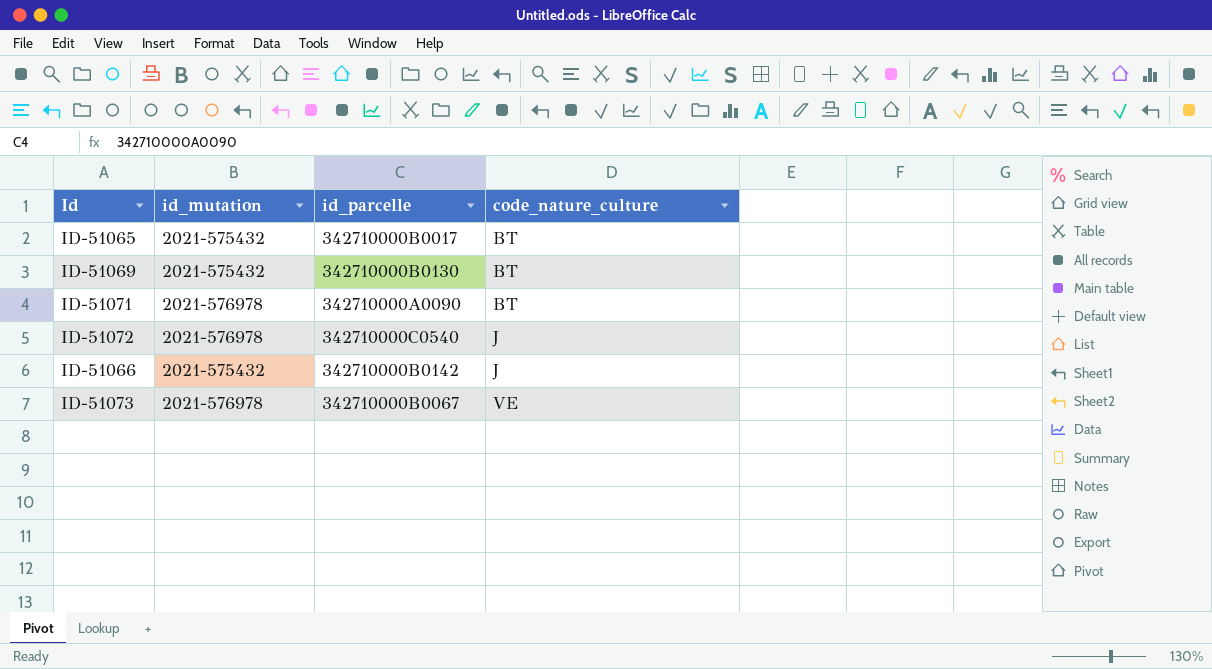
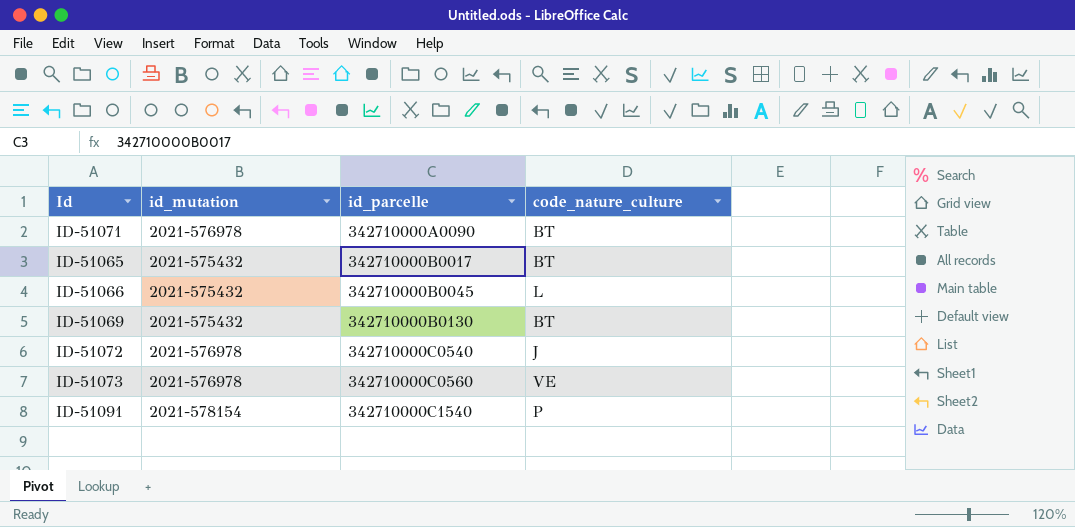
row order: code_nature_culture ascending -> id_parcelle ascending
ID-51066 | id_parcelle: 342710000B0142 -> 342710000B0045
ID-51066 | code_nature_culture: J -> L
ID-51073 | id_parcelle: 342710000B0067 -> 342710000C0560
row ID-51091: none -> 2021-578154 | 342710000C1540 | P

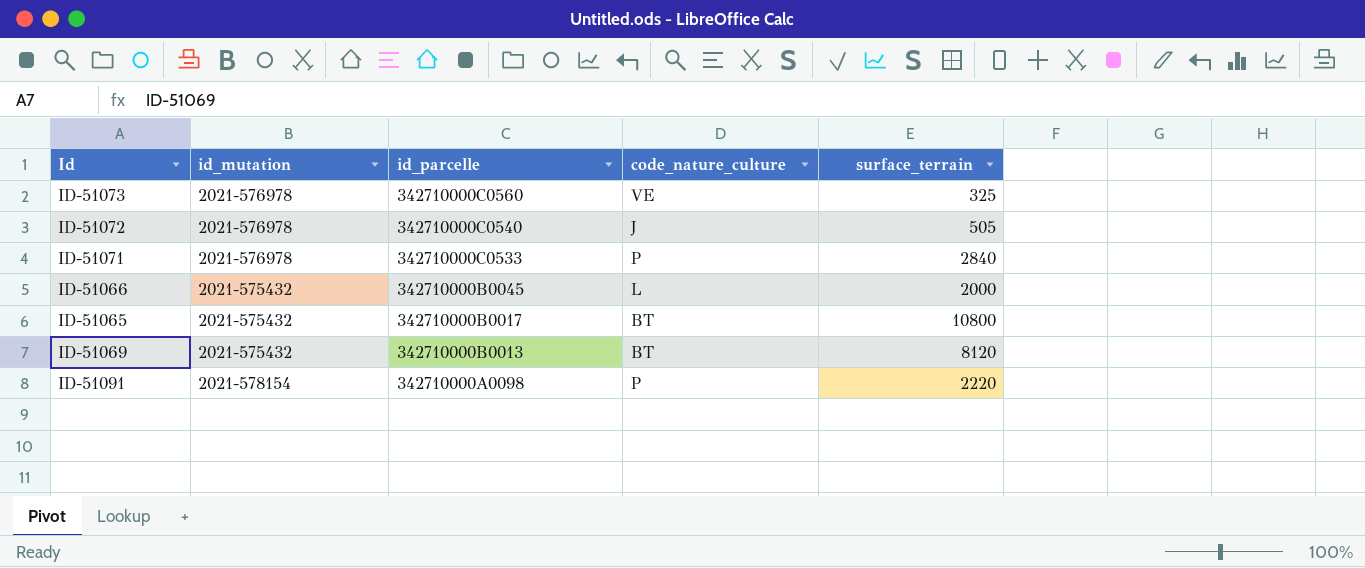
row order: id_parcelle ascending -> id_parcelle descending
column surface_terrain | position: none -> 5
ID-51071 | id_parcelle: 342710000A0090 -> 342710000C0533
ID-51071 | code_nature_culture: BT -> P
ID-51069 | id_parcelle: 342710000B0130 -> 342710000B0013
ID-51091 | id_parcelle: 342710000C1540 -> 342710000A0098

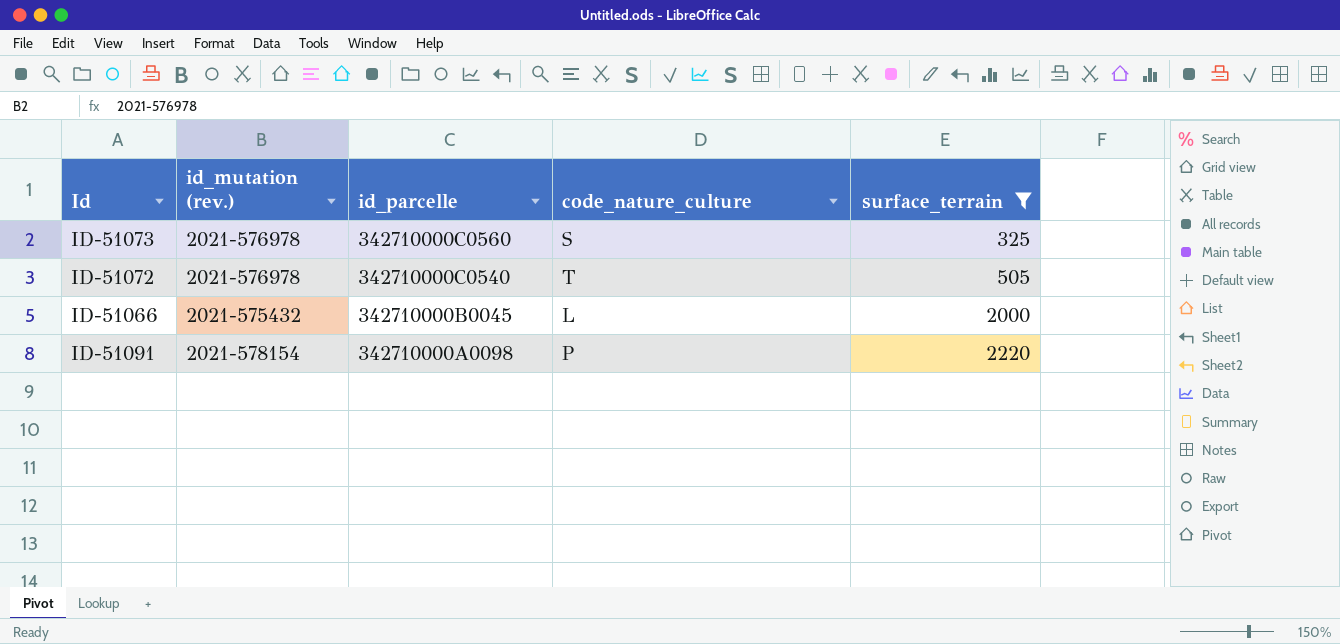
filter: none -> surface_terrain <= 2220
column name: id_mutation -> id_mutation (rev.)
ID-51073 | code_nature_culture: VE -> S
ID-51072 | code_nature_culture: J -> T

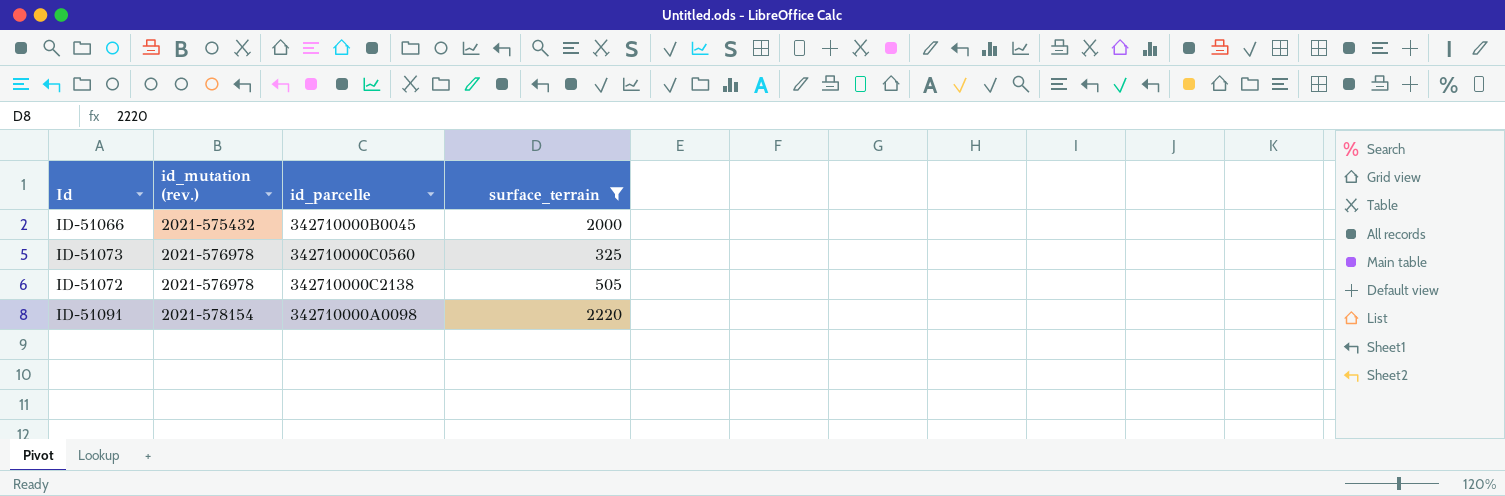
row order: id_parcelle descending -> id_mutation (rev.) ascending
column code_nature_culture | position: 4 -> none
ID-51072 | id_parcelle: 342710000C0540 -> 342710000C2138

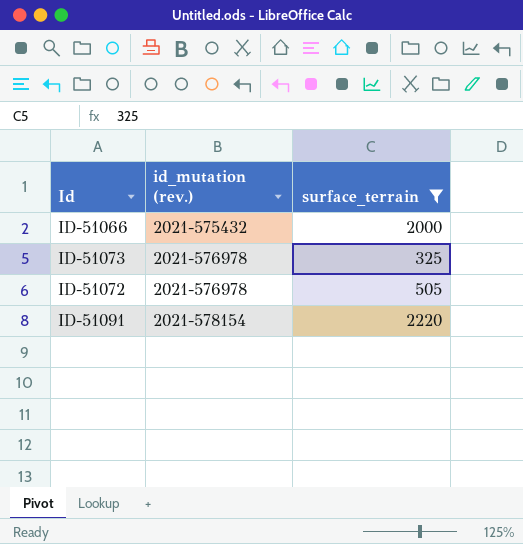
column id_parcelle | position: 3 -> none

